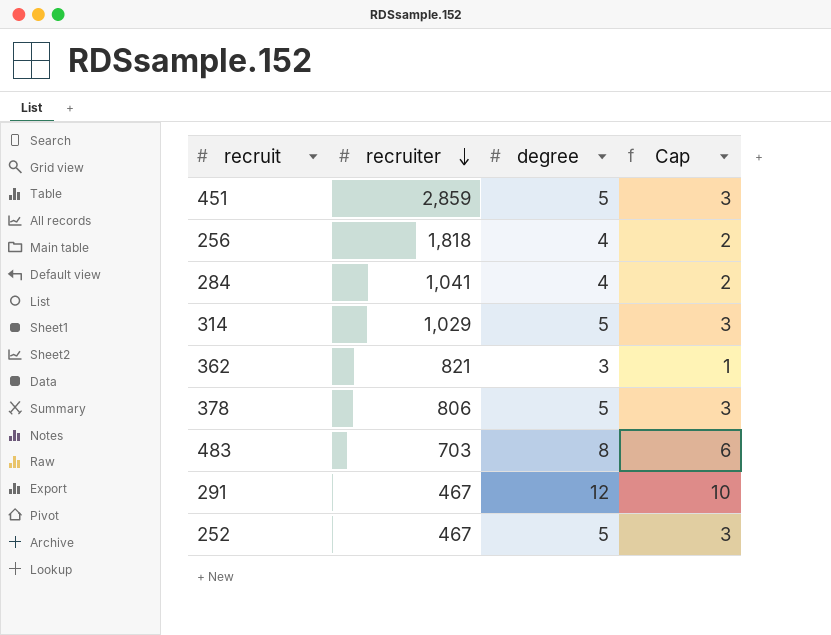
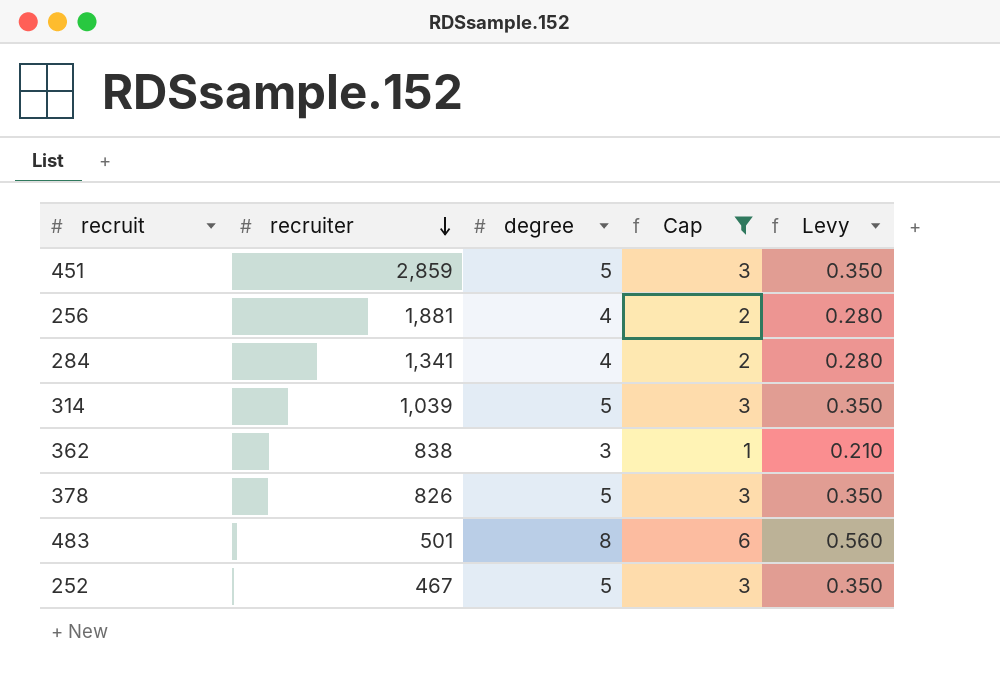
filter: none -> Cap != 10
column Levy | formula: none -> [degree] * 0.07
256 | recruiter: 1,818 -> 1,881
284 | recruiter: 1,041 -> 1,341
314 | recruiter: 1,029 -> 1,039
362 | recruiter: 821 -> 838
378 | recruiter: 806 -> 826
483 | recruiter: 703 -> 501

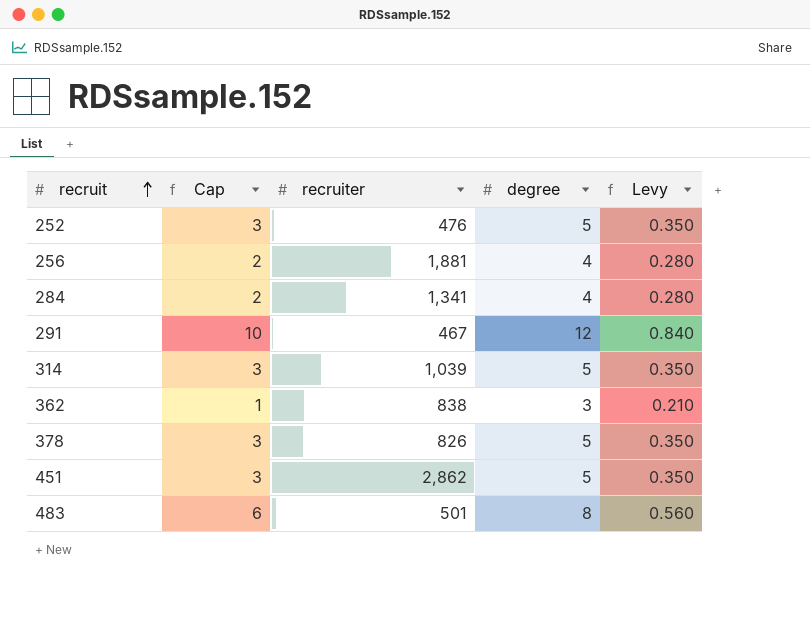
filter: Cap != 10 -> none
row order: recruiter descending -> recruit ascending
column Cap | position: 4 -> 2
252 | recruiter: 467 -> 476
451 | recruiter: 2,859 -> 2,862

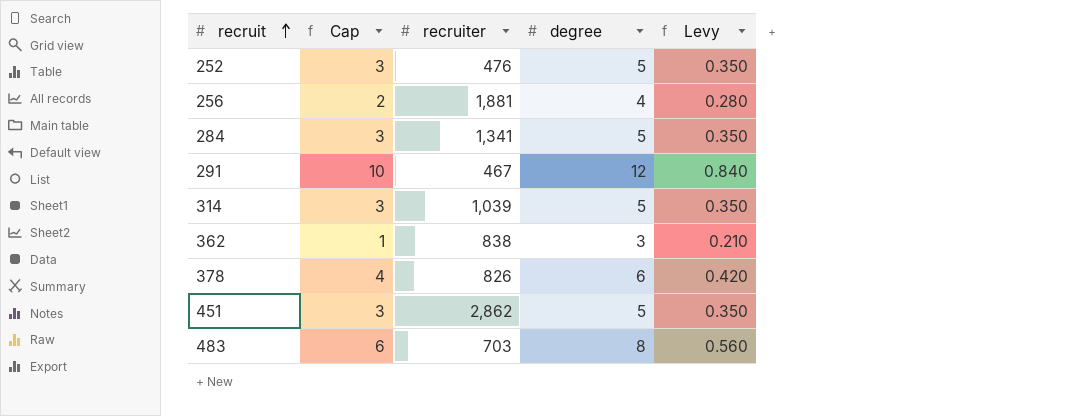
284 | Cap: 2 -> 3
284 | degree: 4 -> 5
284 | Levy: 0.280 -> 0.350
378 | Cap: 3 -> 4
378 | degree: 5 -> 6
378 | Levy: 0.350 -> 0.420
483 | recruiter: 501 -> 703

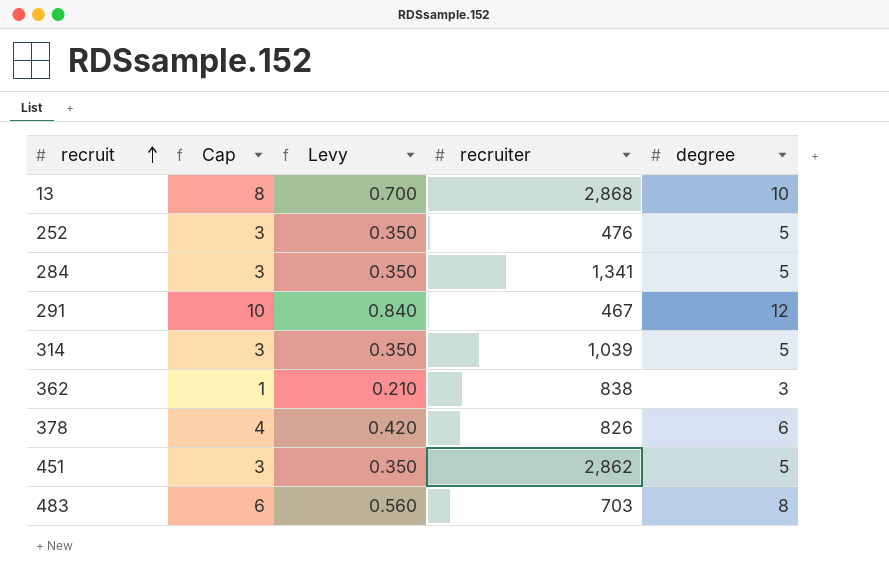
column Levy | position: 5 -> 3
row 256: 2 | 1,881 | 4 | 0.280 -> none
row 13: none -> 8 | 0.700 | 2,868 | 10

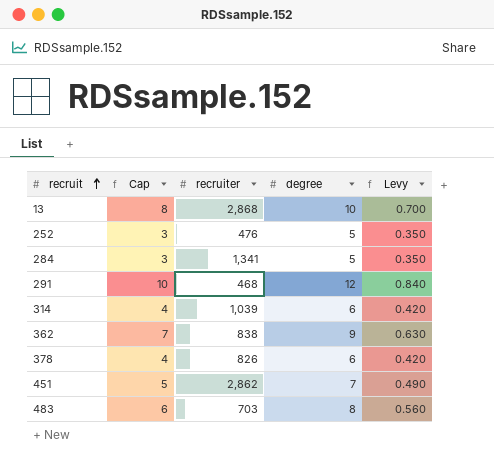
column Levy | position: 3 -> 5
291 | recruiter: 467 -> 468
314 | Cap: 3 -> 4
314 | degree: 5 -> 6
314 | Levy: 0.350 -> 0.420
362 | Cap: 1 -> 7
362 | degree: 3 -> 9
362 | Levy: 0.210 -> 0.630
451 | Cap: 3 -> 5
451 | degree: 5 -> 7
451 | Levy: 0.350 -> 0.490

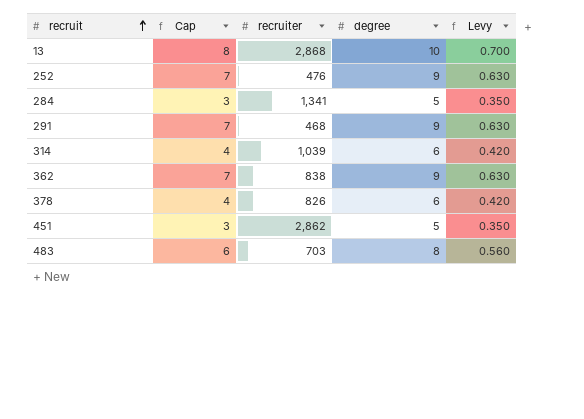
252 | Cap: 3 -> 7
252 | degree: 5 -> 9
252 | Levy: 0.350 -> 0.630
291 | Cap: 10 -> 7
291 | degree: 12 -> 9
291 | Levy: 0.840 -> 0.630
451 | Cap: 5 -> 3
451 | degree: 7 -> 5
451 | Levy: 0.490 -> 0.350

